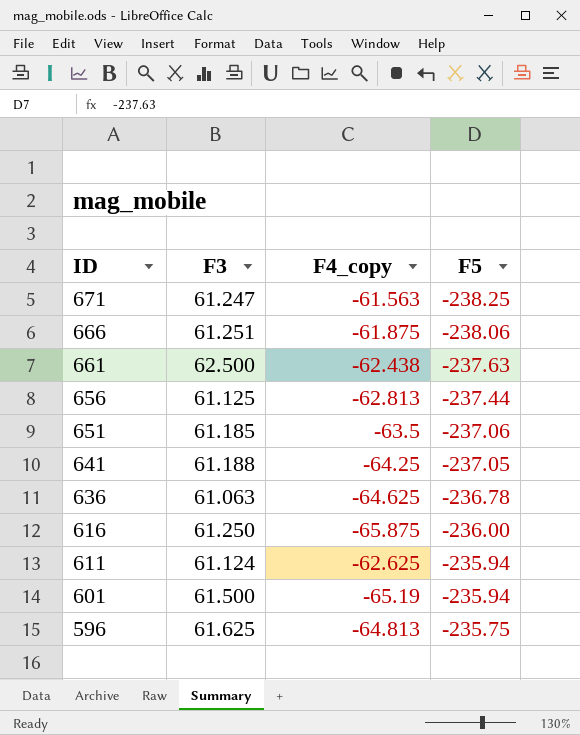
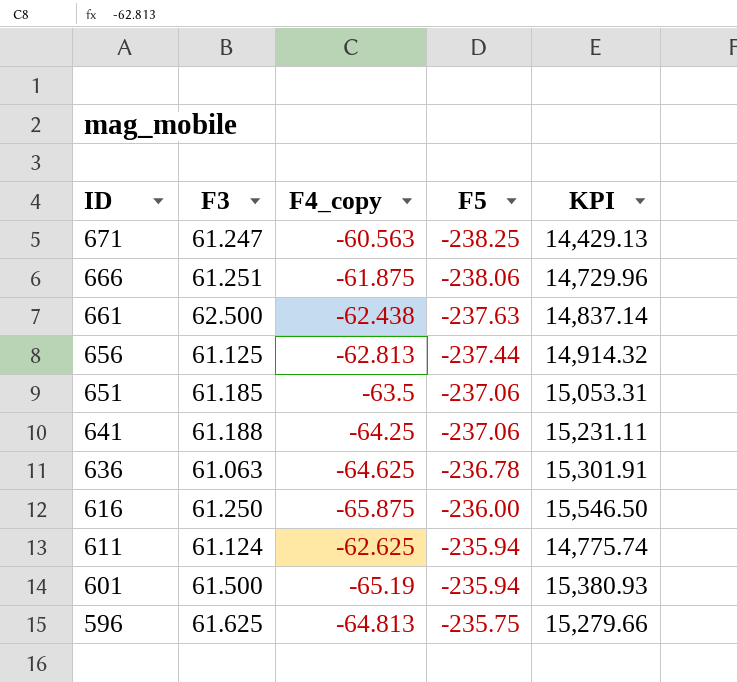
column KPI | formula: none -> [F4_copy] * [F5]
671 | F4_copy: -61.563 -> -60.563
641 | F5: -237.05 -> -237.06

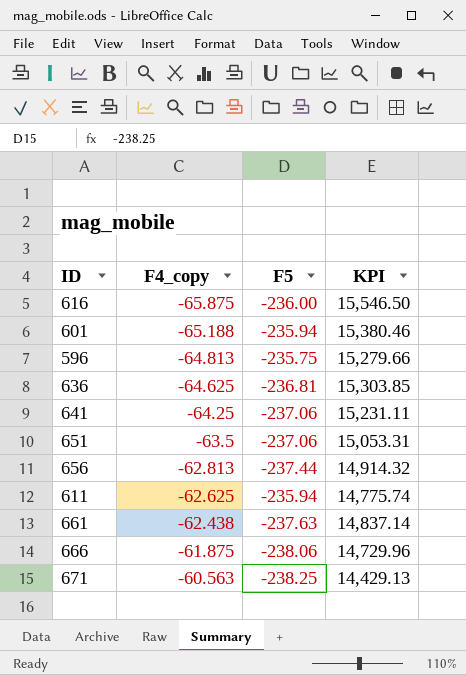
row order: ID descending -> F4_copy ascending
column F3 | position: 2 -> none
601 | F4_copy: -65.19 -> -65.188
601 | KPI: 15,380.93 -> 15,380.46
636 | F5: -236.78 -> -236.81
636 | KPI: 15,301.91 -> 15,303.85

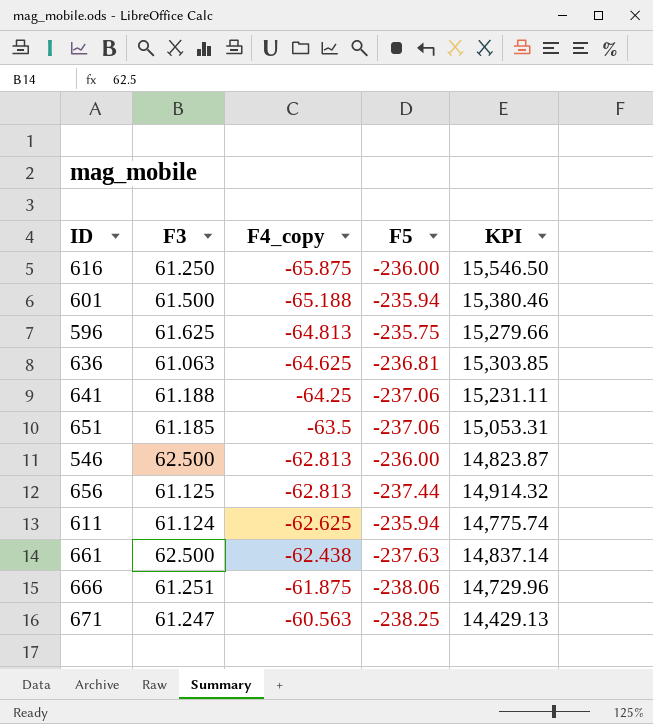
column F3 | position: none -> 2
row 546: none -> 62.500 | -62.813 | -236.00 | 14,823.87

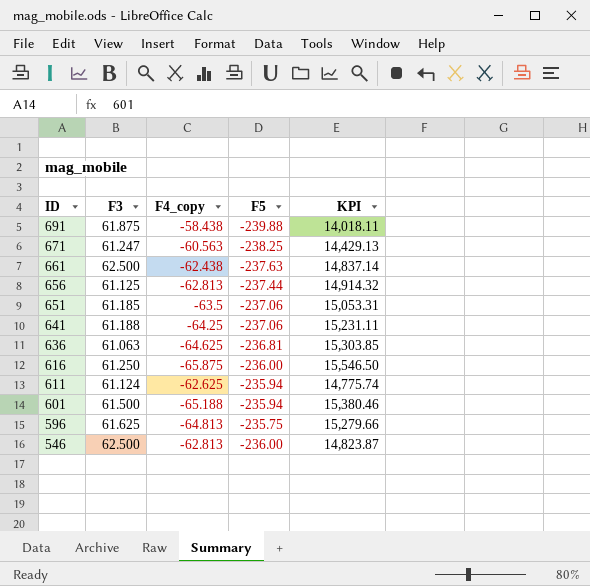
row order: F4_copy ascending -> ID descending
row 666: 61.251 | -61.875 | -238.06 | 14,729.96 -> none
row 691: none -> 61.875 | -58.438 | -239.88 | 14,018.11

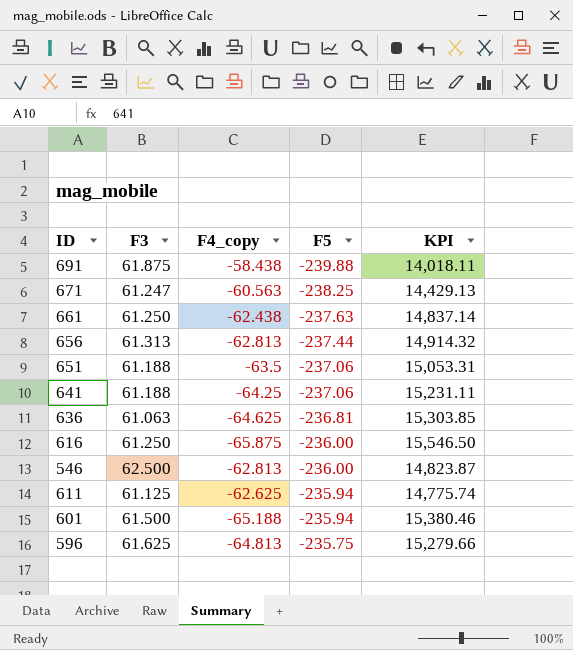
row order: ID descending -> F5 ascending
661 | F3: 62.500 -> 61.250
656 | F3: 61.125 -> 61.313
651 | F3: 61.185 -> 61.188
611 | F3: 61.124 -> 61.125

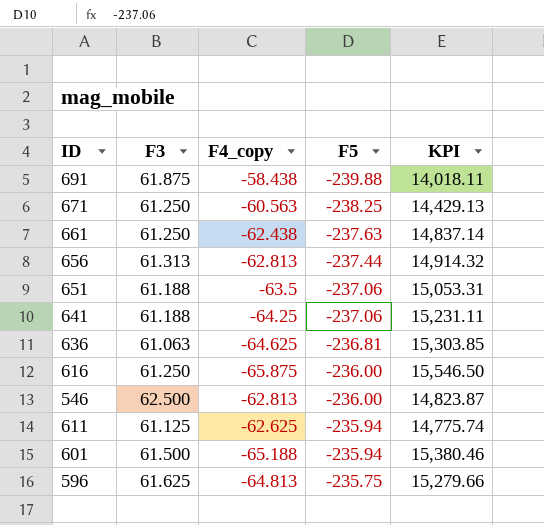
671 | F3: 61.247 -> 61.250

